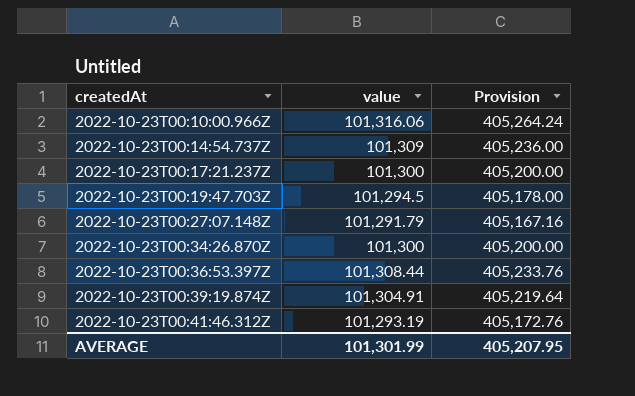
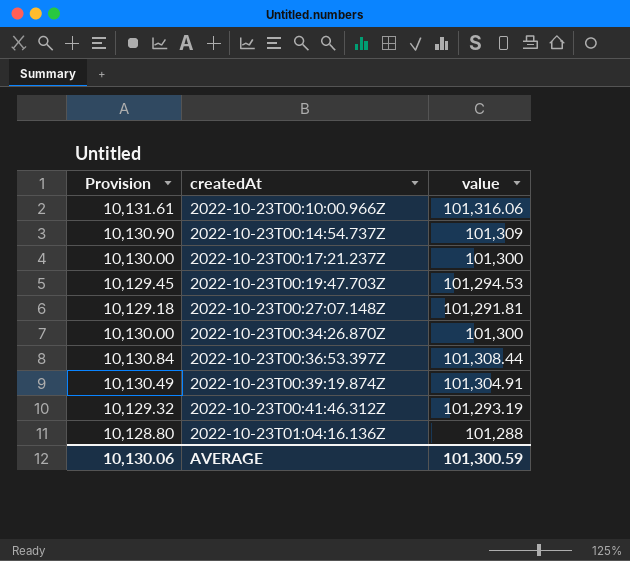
column Provision | formula: [value] * 4 -> [value] * 0.1
column Provision | position: 3 -> 1
2022-10-23T00:19:47.703Z | value: 101,294.5 -> 101,294.53
2022-10-23T00:27:07.148Z | value: 101,291.79 -> 101,291.81
row 2022-10-23T01:04:16.136Z: none -> 10,128.80 | 101,288
AVERAGE | Provision: 405,207.95 -> 10,130.06
AVERAGE | value: 101,301.99 -> 101,300.59

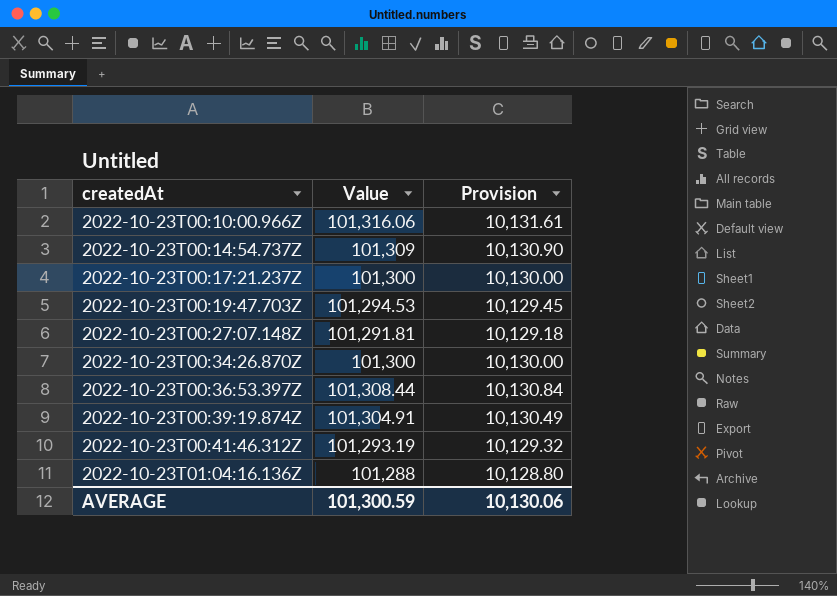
column name: value -> Value
column Provision | position: 1 -> 3

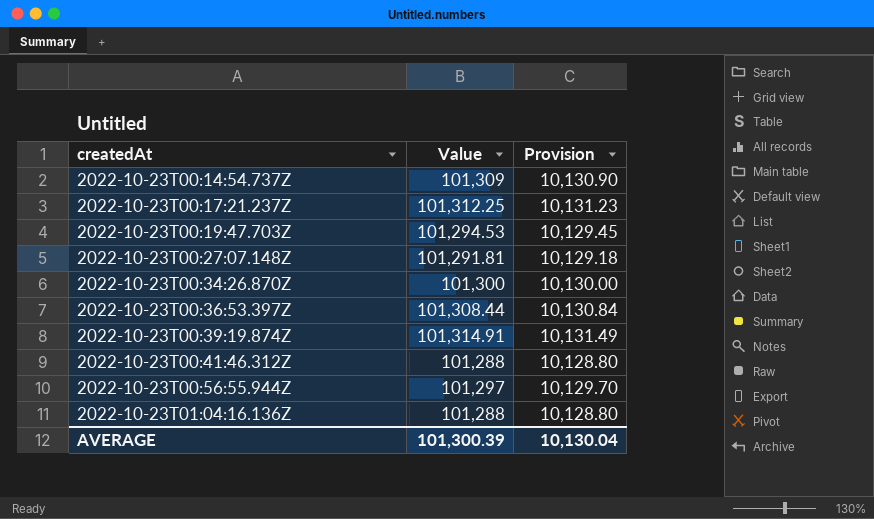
row 2022-10-23T00:10:00.966Z: 101,316.06 | 10,131.61 -> none
2022-10-23T00:17:21.237Z | Value: 101,300 -> 101,312.25
2022-10-23T00:17:21.237Z | Provision: 10,130.00 -> 10,131.23
2022-10-23T00:39:19.874Z | Value: 101,304.91 -> 101,314.91
2022-10-23T00:39:19.874Z | Provision: 10,130.49 -> 10,131.49
2022-10-23T00:41:46.312Z | Value: 101,293.19 -> 101,288
2022-10-23T00:41:46.312Z | Provision: 10,129.32 -> 10,128.80
row 2022-10-23T00:56:55.944Z: none -> 101,297 | 10,129.70
AVERAGE | Value: 101,300.59 -> 101,300.39
AVERAGE | Provision: 10,130.06 -> 10,130.04

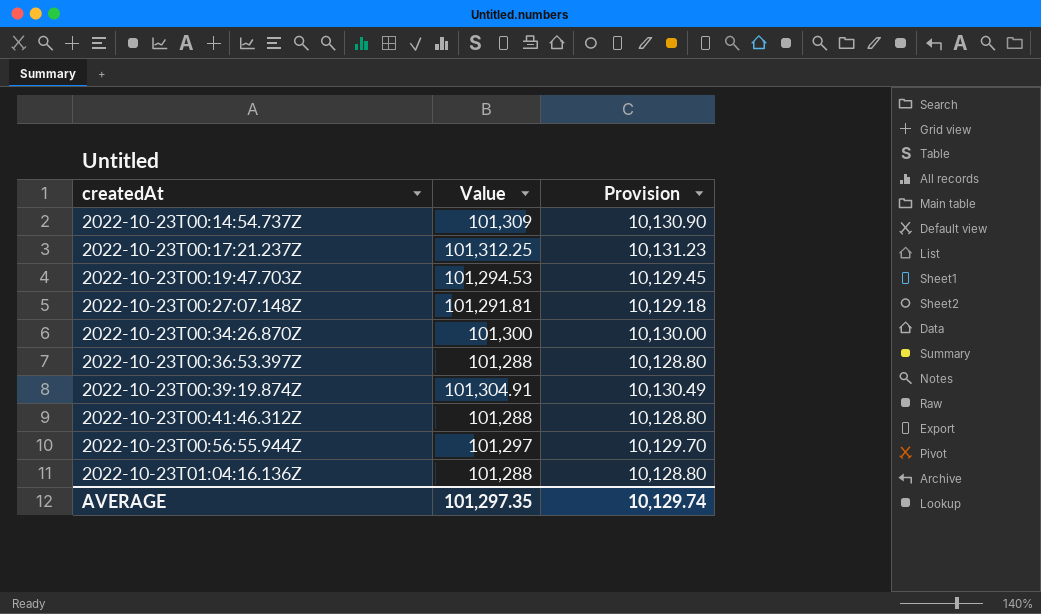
2022-10-23T00:36:53.397Z | Value: 101,308.44 -> 101,288
2022-10-23T00:36:53.397Z | Provision: 10,130.84 -> 10,128.80
2022-10-23T00:39:19.874Z | Value: 101,314.91 -> 101,304.91
2022-10-23T00:39:19.874Z | Provision: 10,131.49 -> 10,130.49
AVERAGE | Value: 101,300.39 -> 101,297.35
AVERAGE | Provision: 10,130.04 -> 10,129.74

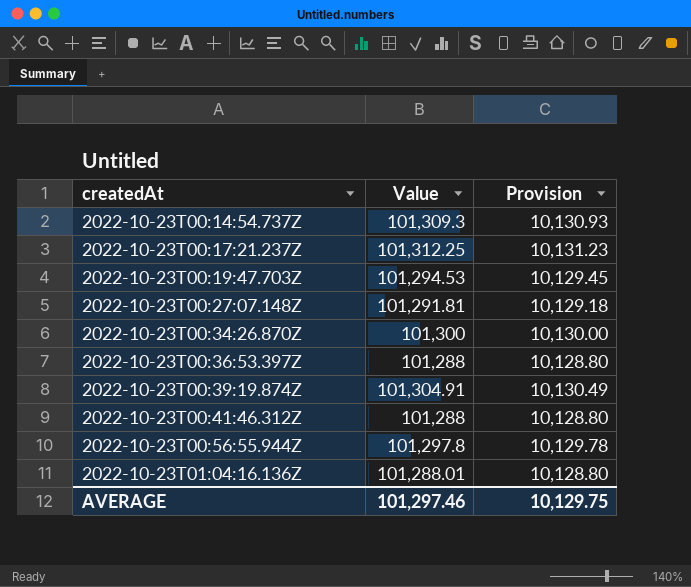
2022-10-23T00:14:54.737Z | Value: 101,309 -> 101,309.3
2022-10-23T00:14:54.737Z | Provision: 10,130.90 -> 10,130.93
2022-10-23T00:56:55.944Z | Value: 101,297 -> 101,297.8
2022-10-23T00:56:55.944Z | Provision: 10,129.70 -> 10,129.78
2022-10-23T01:04:16.136Z | Value: 101,288 -> 101,288.01
AVERAGE | Value: 101,297.35 -> 101,297.46
AVERAGE | Provision: 10,129.74 -> 10,129.75

